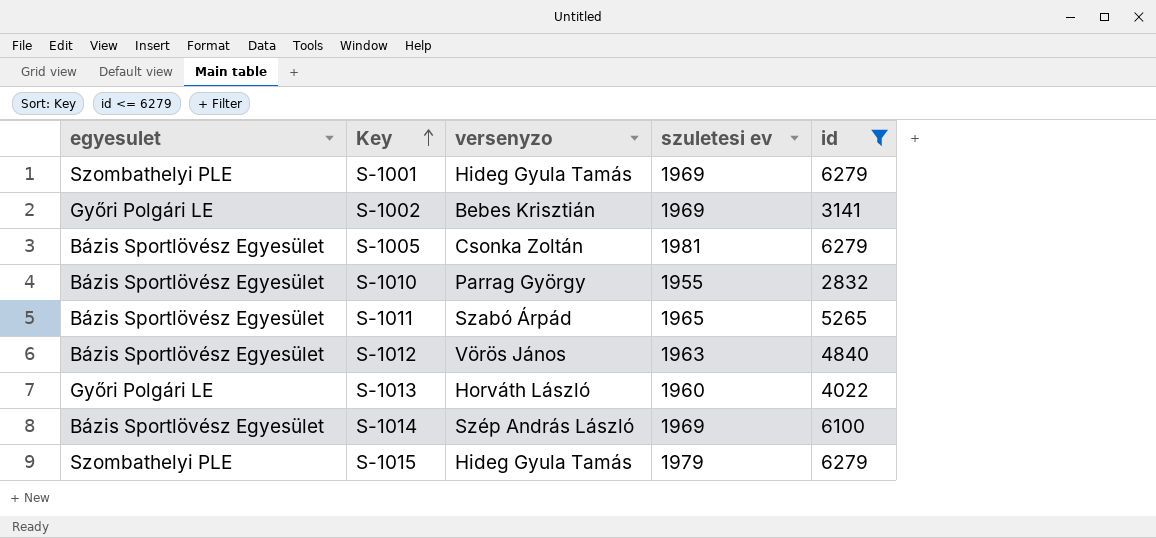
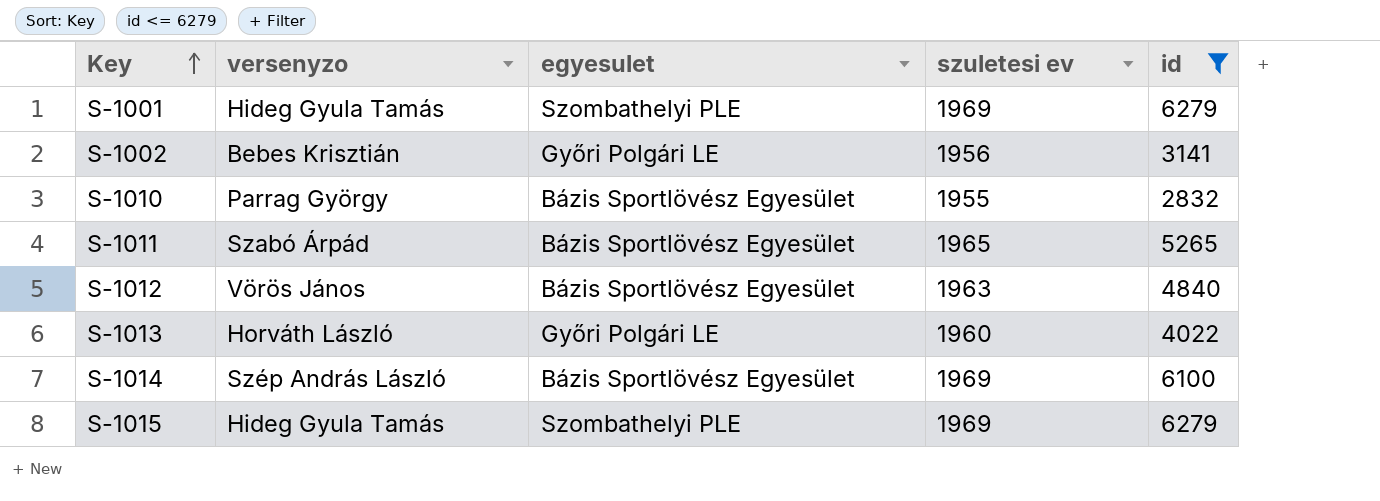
column egyesulet | position: 1 -> 3
row S-1005: Bázis Sportlövész Egyesület | Csonka Zoltán | 1981 | 6279 -> none
S-1002 | szuletesi ev: 1969 -> 1956
S-1015 | szuletesi ev: 1979 -> 1969

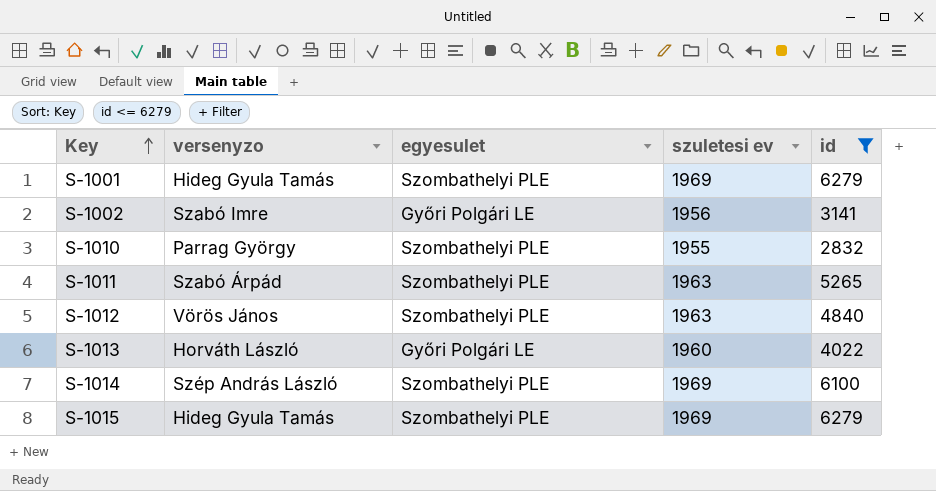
S-1002 | versenyzo: Bebes Krisztián -> Szabó Imre
S-1010 | egyesulet: Bázis Sportlövész Egyesület -> Szombathelyi PLE
S-1011 | egyesulet: Bázis Sportlövész Egyesület -> Szombathelyi PLE
S-1011 | szuletesi ev: 1965 -> 1963
S-1012 | egyesulet: Bázis Sportlövész Egyesület -> Szombathelyi PLE
S-1014 | egyesulet: Bázis Sportlövész Egyesület -> Szombathelyi PLE

